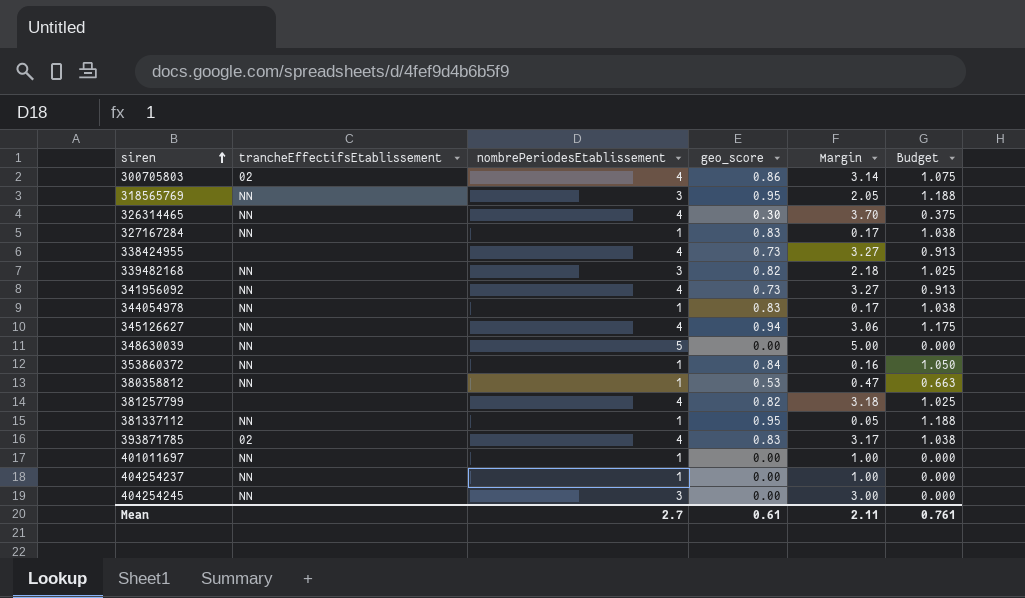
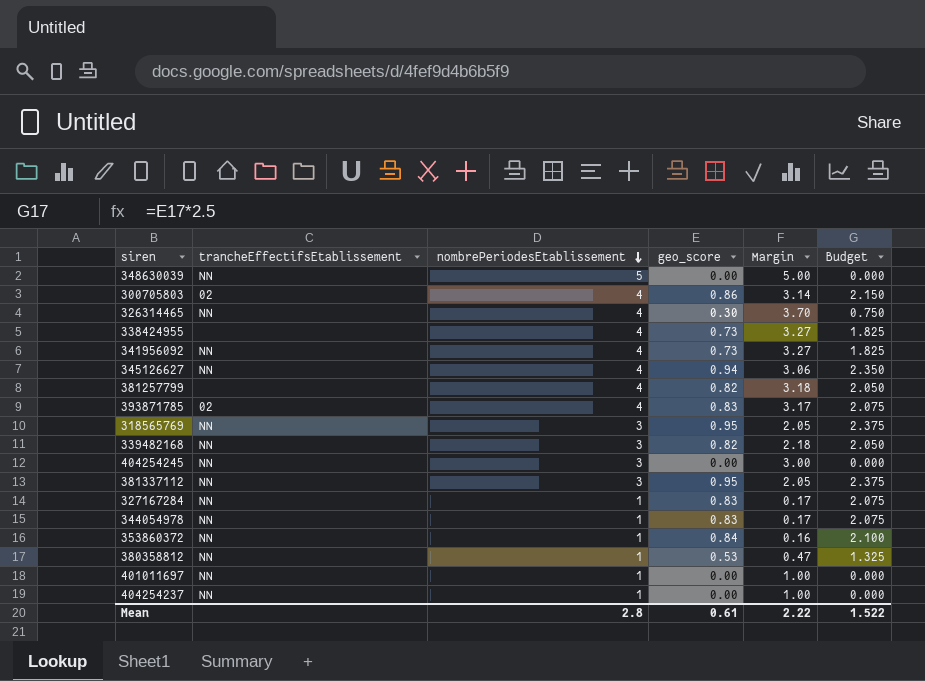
row order: siren ascending -> nombrePeriodesEtablissement descending
column Budget | formula: [geo_score] * 1.25 -> [geo_score] * 2.5
381337112 | nombrePeriodesEtablissement: 1 -> 3
381337112 | Margin: 0.05 -> 2.05
Mean | nombrePeriodesEtablissement: 2.7 -> 2.8
Mean | Margin: 2.11 -> 2.22
Mean | Budget: 0.761 -> 1.522

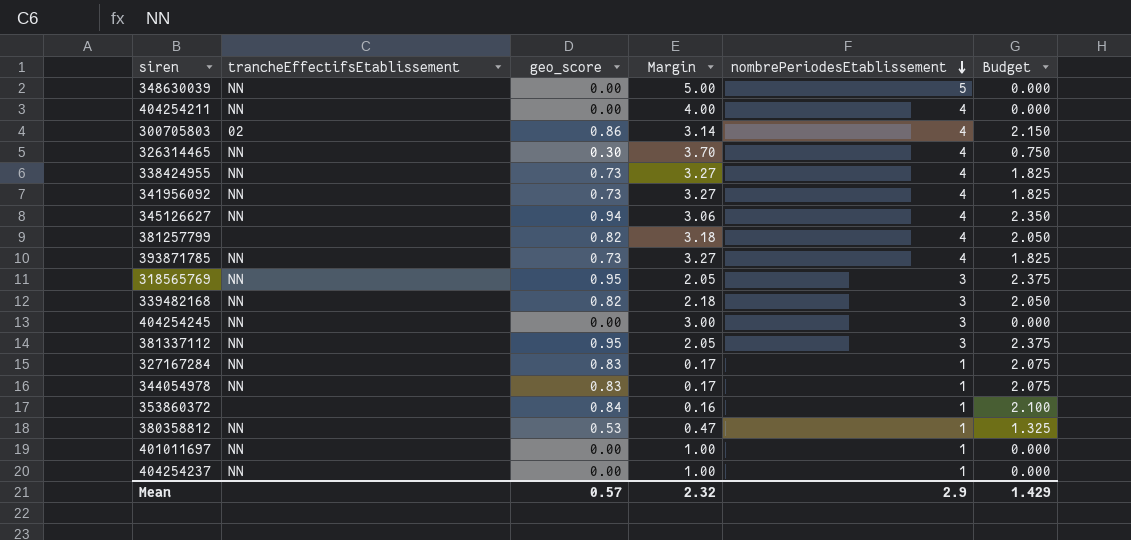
column nombrePeriodesEtablissement | position: 3 -> 5
row 404254211: none -> NN | 0.00 | 4.00 | 4 | 0.000
338424955 | trancheEffectifsEtablissement: none -> NN
393871785 | trancheEffectifsEtablissement: 02 -> NN
393871785 | geo_score: 0.83 -> 0.73
393871785 | Margin: 3.17 -> 3.27
393871785 | Budget: 2.075 -> 1.825
353860372 | trancheEffectifsEtablissement: NN -> none
Mean | geo_score: 0.61 -> 0.57
Mean | Margin: 2.22 -> 2.32
Mean | nombrePeriodesEtablissement: 2.8 -> 2.9
Mean | Budget: 1.522 -> 1.429

